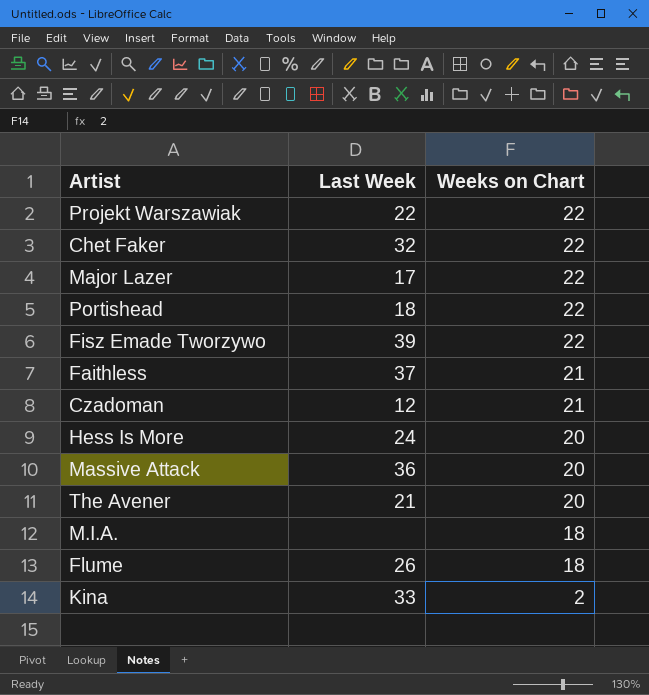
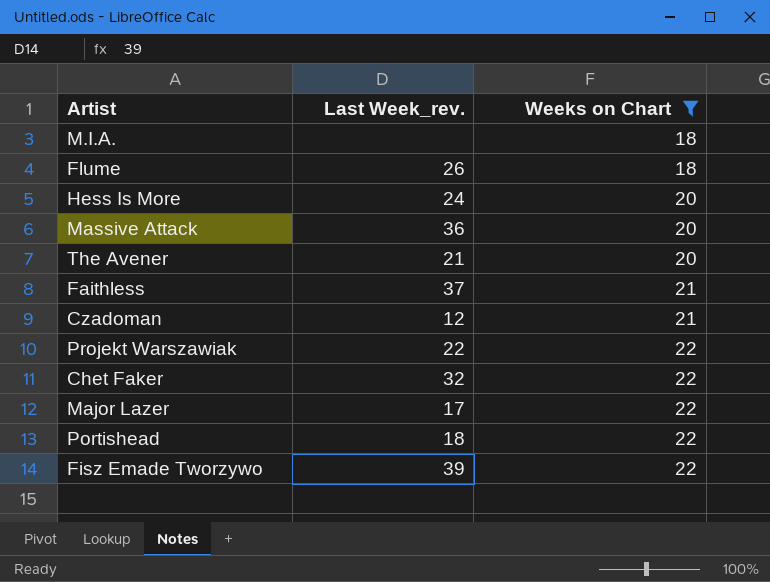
filter: none -> Weeks on Chart != 2
row order: Weeks on Chart descending -> Weeks on Chart ascending
column name: Last Week -> Last Week_rev.

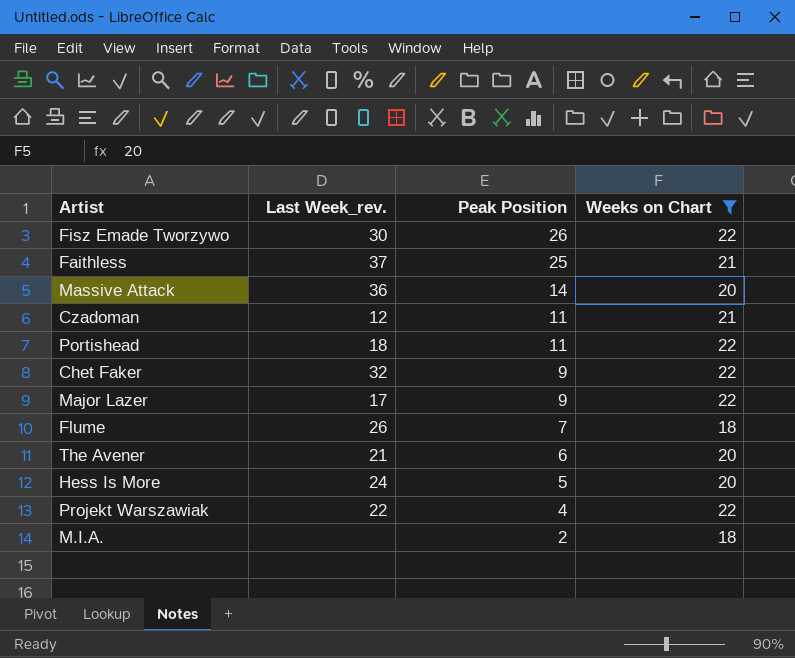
row order: Weeks on Chart ascending -> Peak Position descending
column Peak Position | position: none -> 3
Fisz Emade Tworzywo | Last Week_rev.: 39 -> 30

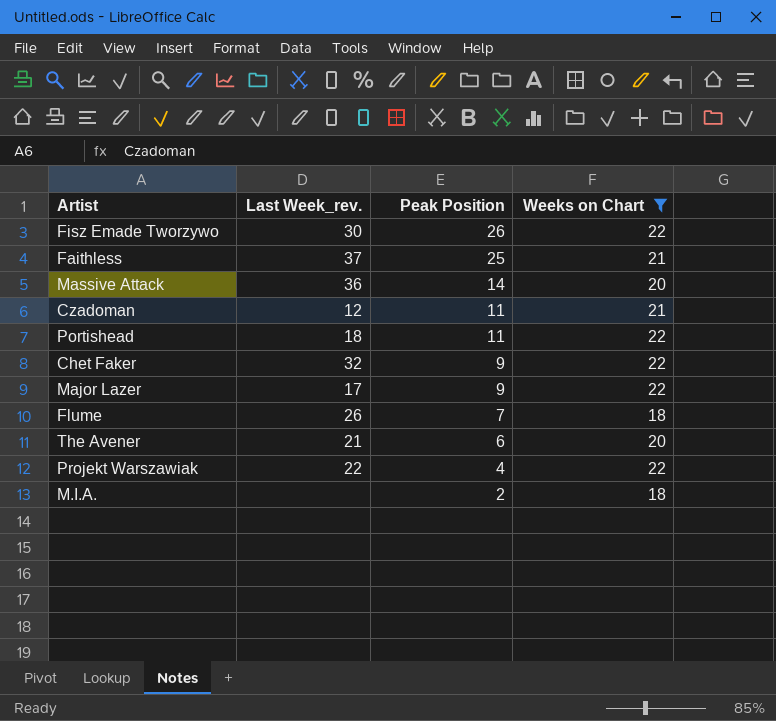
row Hess Is More: 24 | 5 | 20 -> none

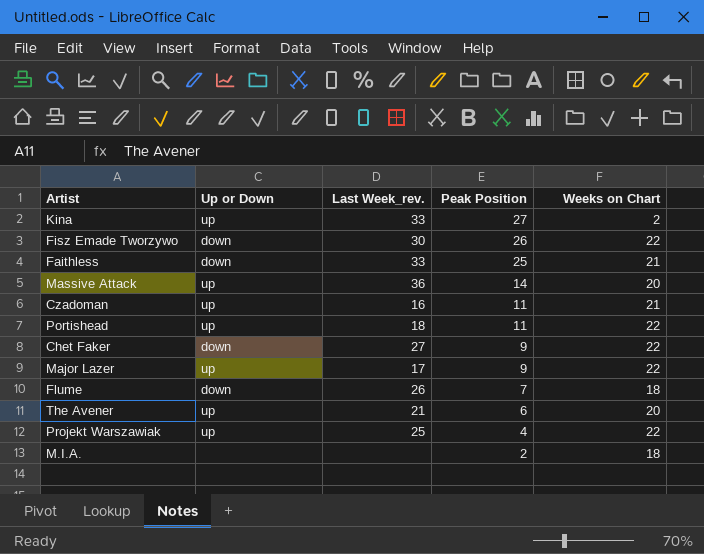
filter: Weeks on Chart != 2 -> none
column Up or Down | position: none -> 2
Faithless | Last Week_rev.: 37 -> 33
Czadoman | Last Week_rev.: 12 -> 16
Chet Faker | Last Week_rev.: 32 -> 27
Projekt Warszawiak | Last Week_rev.: 22 -> 25

